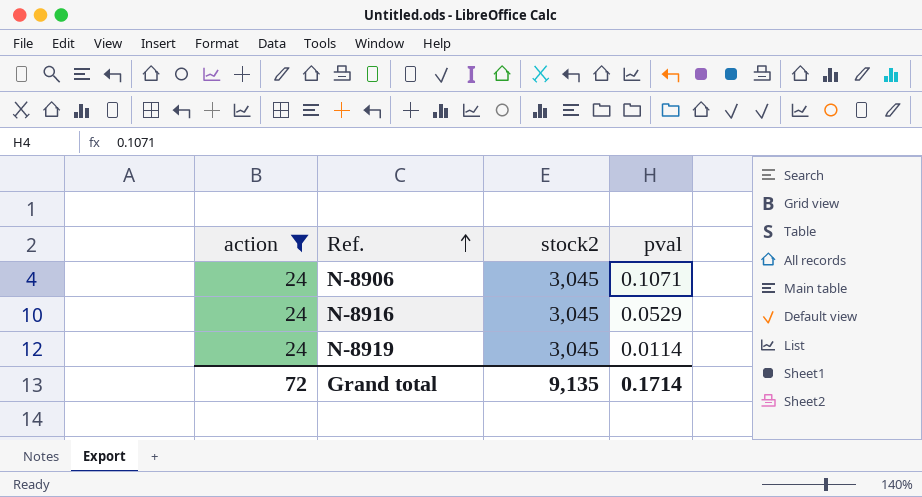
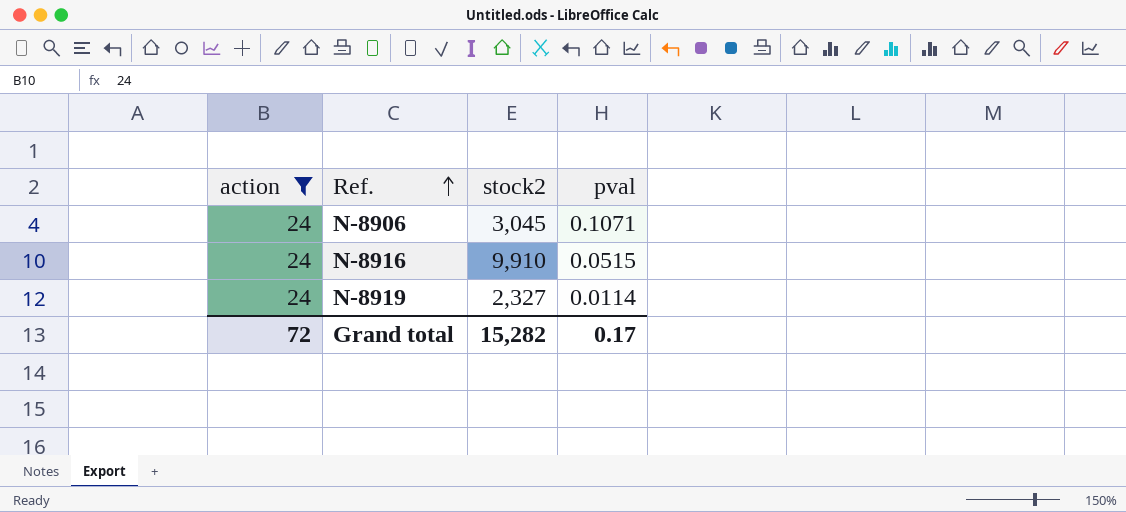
N-8916 | stock2: 3,045 -> 9,910
N-8916 | pval: 0.0529 -> 0.0515
N-8919 | stock2: 3,045 -> 2,327
Grand total | stock2: 9,135 -> 15,282
Grand total | pval: 0.1714 -> 0.17

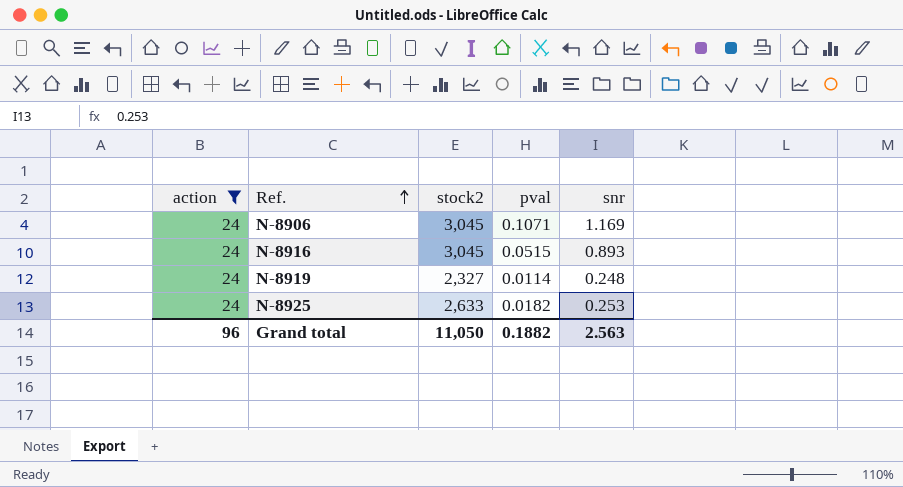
column snr | position: none -> 5
N-8916 | stock2: 9,910 -> 3,045
row N-8925: none -> 24 | 2,633 | 0.0182 | 0.253
Grand total | action: 72 -> 96
Grand total | stock2: 15,282 -> 11,050
Grand total | pval: 0.17 -> 0.1882

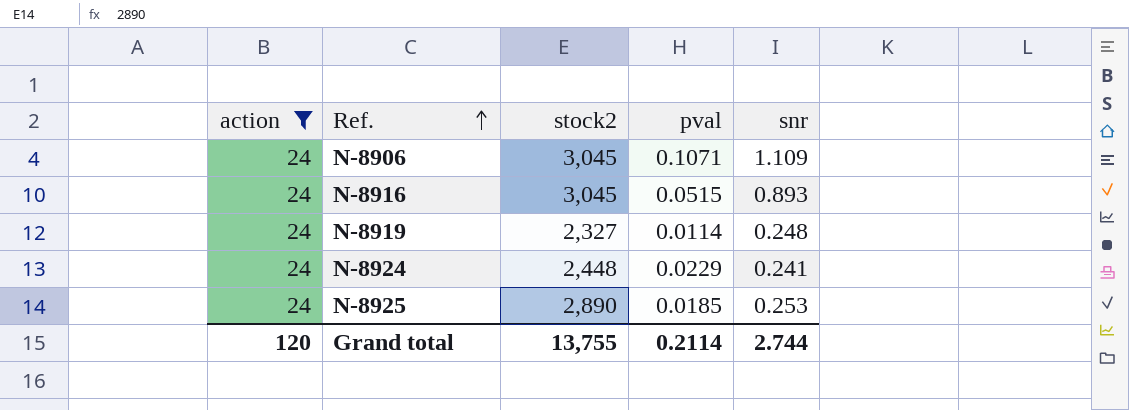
N-8906 | snr: 1.169 -> 1.109
row N-8924: none -> 24 | 2,448 | 0.0229 | 0.241
N-8925 | stock2: 2,633 -> 2,890
N-8925 | pval: 0.0182 -> 0.0185
Grand total | action: 96 -> 120
Grand total | stock2: 11,050 -> 13,755
Grand total | pval: 0.1882 -> 0.2114
Grand total | snr: 2.563 -> 2.744

